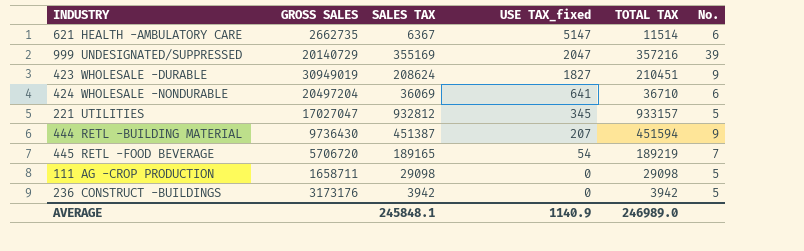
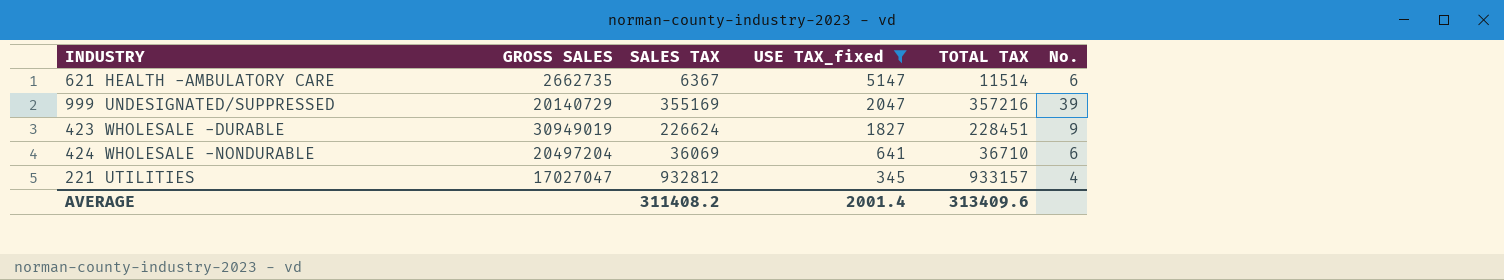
filter: none -> USE TAX_fixed >= 345
423 WHOLESALE -DURABLE | SALES TAX: 208624 -> 226624
423 WHOLESALE -DURABLE | TOTAL TAX: 210451 -> 228451
221 UTILITIES | No.: 5 -> 4
AVERAGE | SALES TAX: 245848.1 -> 311408.2
AVERAGE | USE TAX_fixed: 1140.9 -> 2001.4
AVERAGE | TOTAL TAX: 246989.0 -> 313409.6

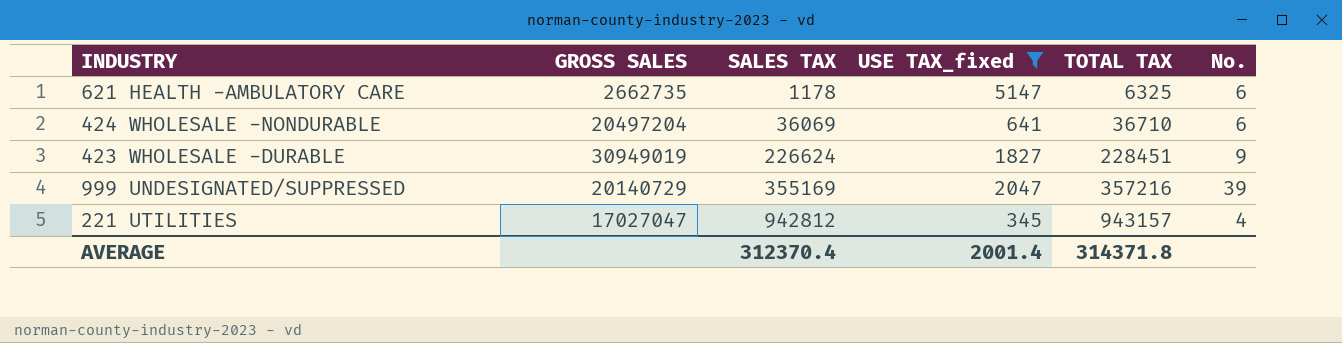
row order: USE TAX_fixed descending -> SALES TAX ascending
621 HEALTH -AMBULATORY CARE | SALES TAX: 6367 -> 1178
621 HEALTH -AMBULATORY CARE | TOTAL TAX: 11514 -> 6325
221 UTILITIES | SALES TAX: 932812 -> 942812
221 UTILITIES | TOTAL TAX: 933157 -> 943157
AVERAGE | SALES TAX: 311408.2 -> 312370.4
AVERAGE | TOTAL TAX: 313409.6 -> 314371.8

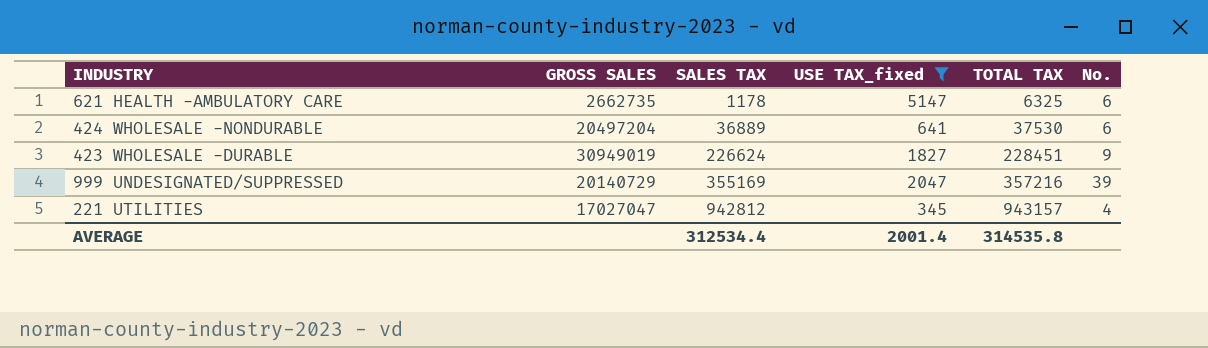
424 WHOLESALE -NONDURABLE | SALES TAX: 36069 -> 36889
424 WHOLESALE -NONDURABLE | TOTAL TAX: 36710 -> 37530
AVERAGE | SALES TAX: 312370.4 -> 312534.4
AVERAGE | TOTAL TAX: 314371.8 -> 314535.8

